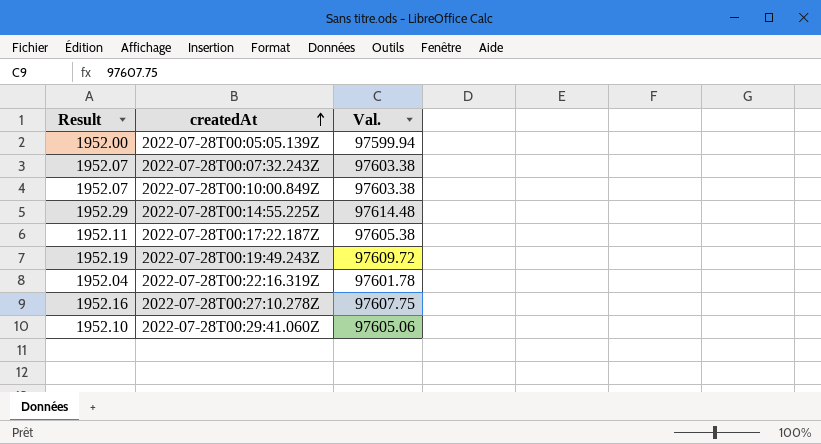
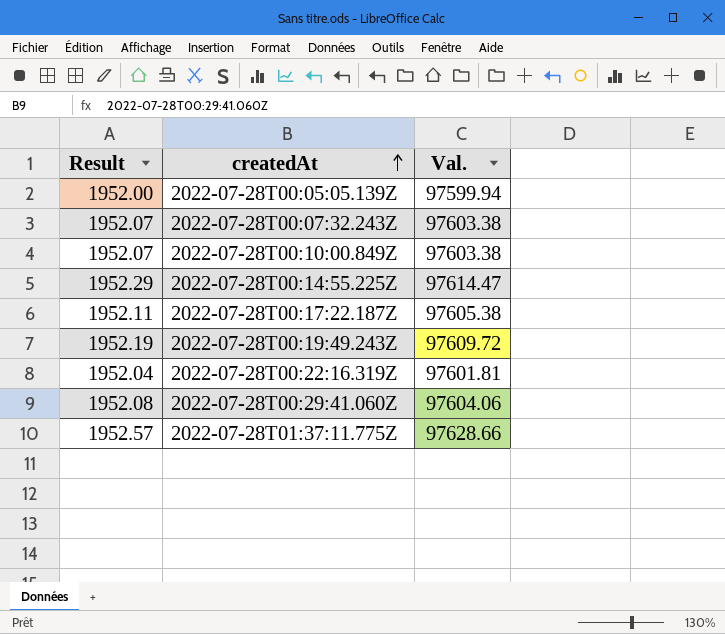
row 2022-07-28T00:27:10.278Z: 1952.16 | 97607.75 -> none
2022-07-28T00:14:55.225Z | Val.: 97614.48 -> 97614.47
2022-07-28T00:22:16.319Z | Val.: 97601.78 -> 97601.81
2022-07-28T00:29:41.060Z | Result: 1952.10 -> 1952.08
2022-07-28T00:29:41.060Z | Val.: 97605.06 -> 97604.06
row 2022-07-28T01:37:11.775Z: none -> 1952.57 | 97628.66

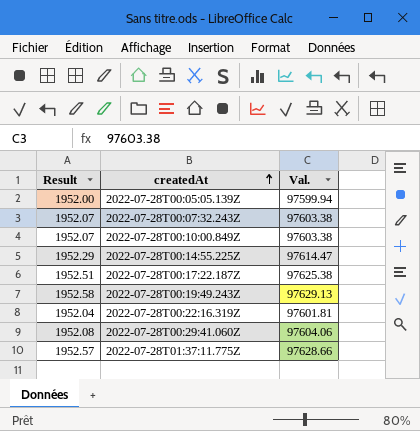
2022-07-28T00:17:22.187Z | Result: 1952.11 -> 1952.51
2022-07-28T00:17:22.187Z | Val.: 97605.38 -> 97625.38
2022-07-28T00:19:49.243Z | Result: 1952.19 -> 1952.58
2022-07-28T00:19:49.243Z | Val.: 97609.72 -> 97629.13

